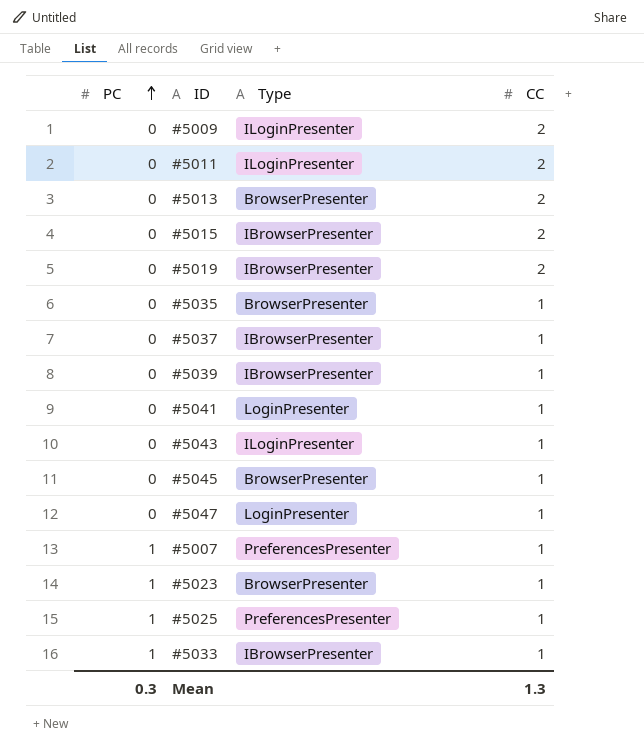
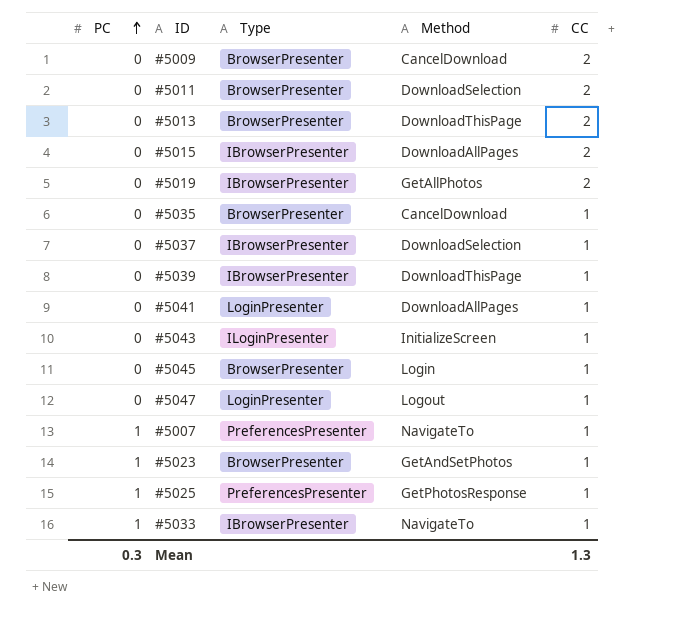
column Method | position: none -> 4
#5009 | Type: ILoginPresenter -> BrowserPresenter
#5011 | Type: ILoginPresenter -> BrowserPresenter

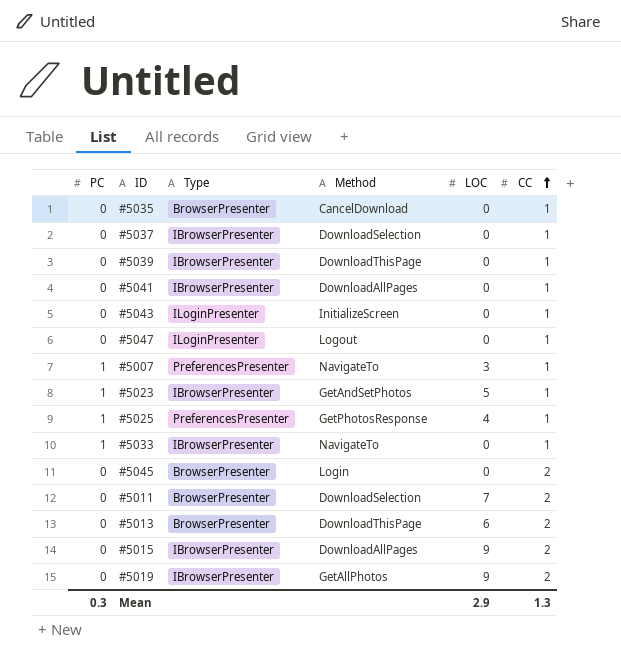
row order: PC ascending -> CC ascending
column LOC | position: none -> 5
row #5009: 0 | BrowserPresenter | CancelDownload | 2 -> none
#5041 | Type: LoginPresenter -> IBrowserPresenter
#5047 | Type: LoginPresenter -> ILoginPresenter
#5023 | Type: BrowserPresenter -> IBrowserPresenter
#5045 | CC: 1 -> 2

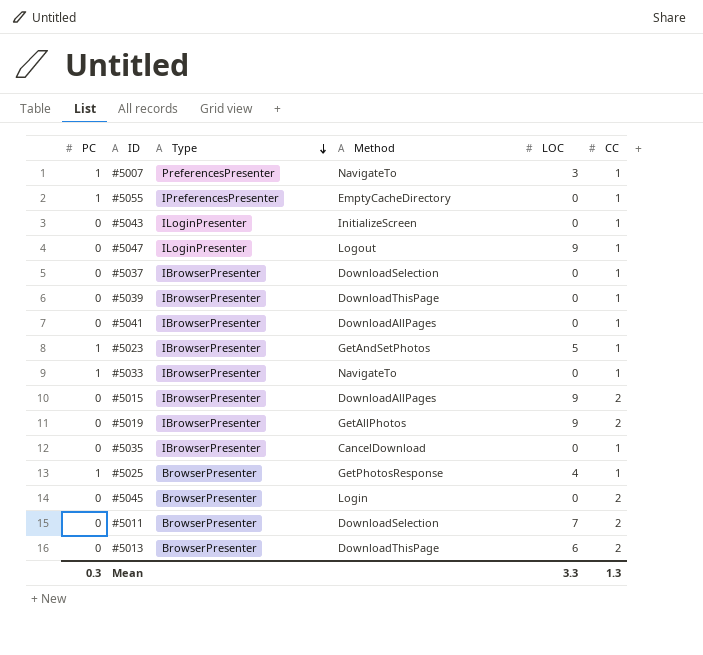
row order: CC ascending -> Type descending
row #5055: none -> 1 | IPreferencesPresenter | EmptyCacheDirectory | 0 | 1
#5047 | LOC: 0 -> 9
#5035 | Type: BrowserPresenter -> IBrowserPresenter
#5025 | Type: PreferencesPresenter -> BrowserPresenter
Mean | LOC: 2.9 -> 3.3

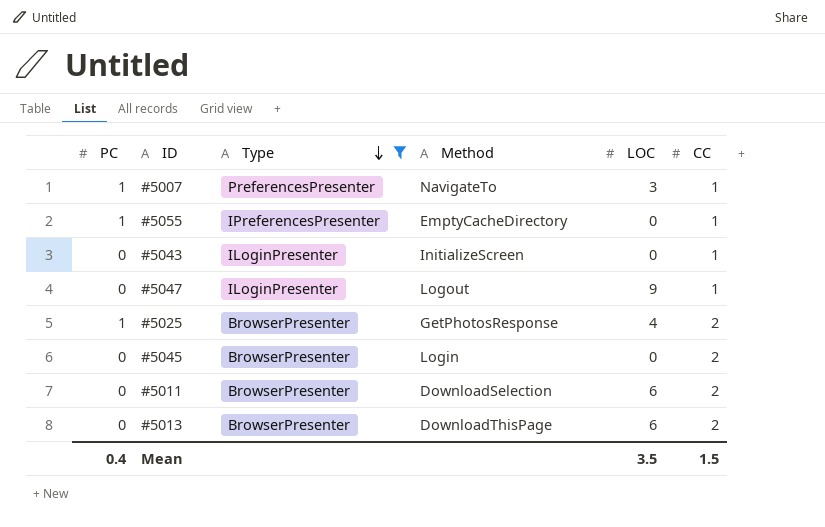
filter: none -> Type != IBrowserPresenter
#5025 | CC: 1 -> 2
#5011 | LOC: 7 -> 6
Mean | PC: 0.3 -> 0.4
Mean | LOC: 3.3 -> 3.5
Mean | CC: 1.3 -> 1.5

